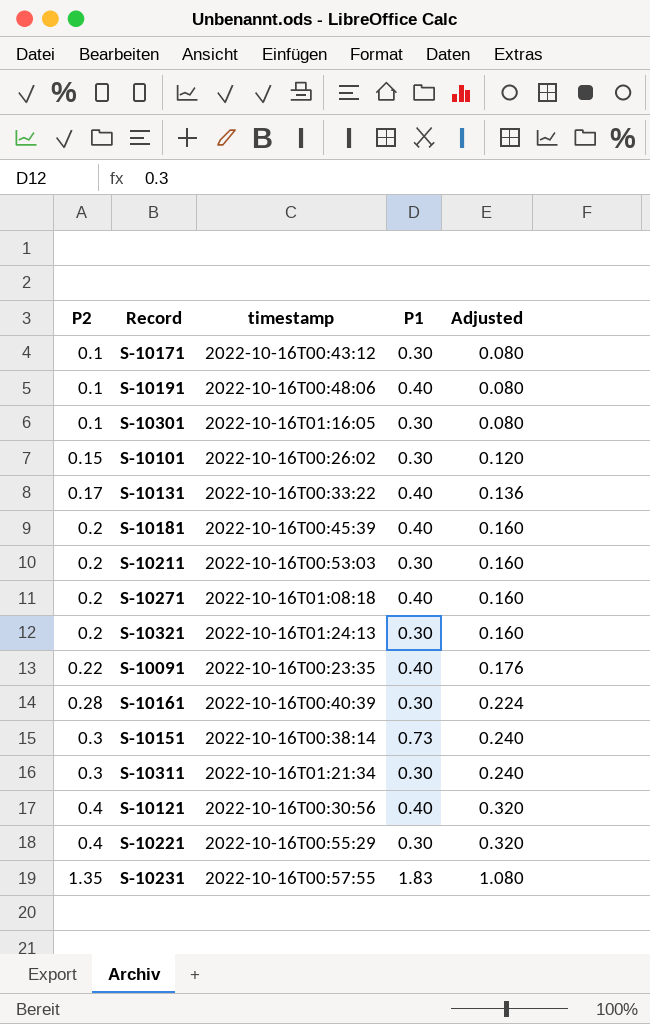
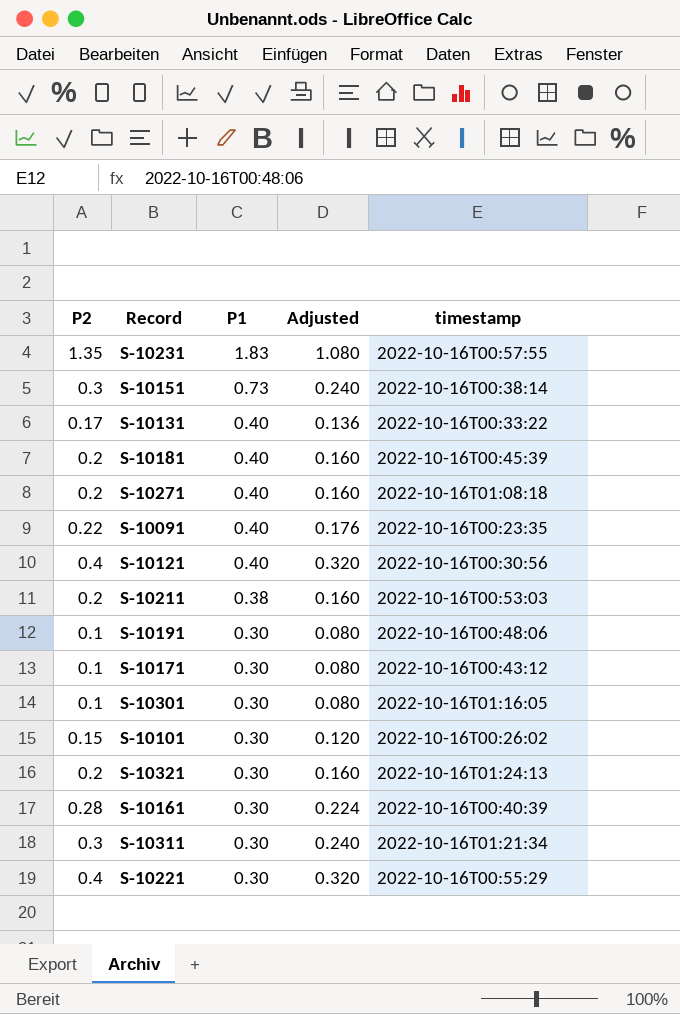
row order: P2 ascending -> P1 descending
column timestamp | position: 3 -> 5
S-10211 | P1: 0.30 -> 0.38
S-10191 | P1: 0.40 -> 0.30

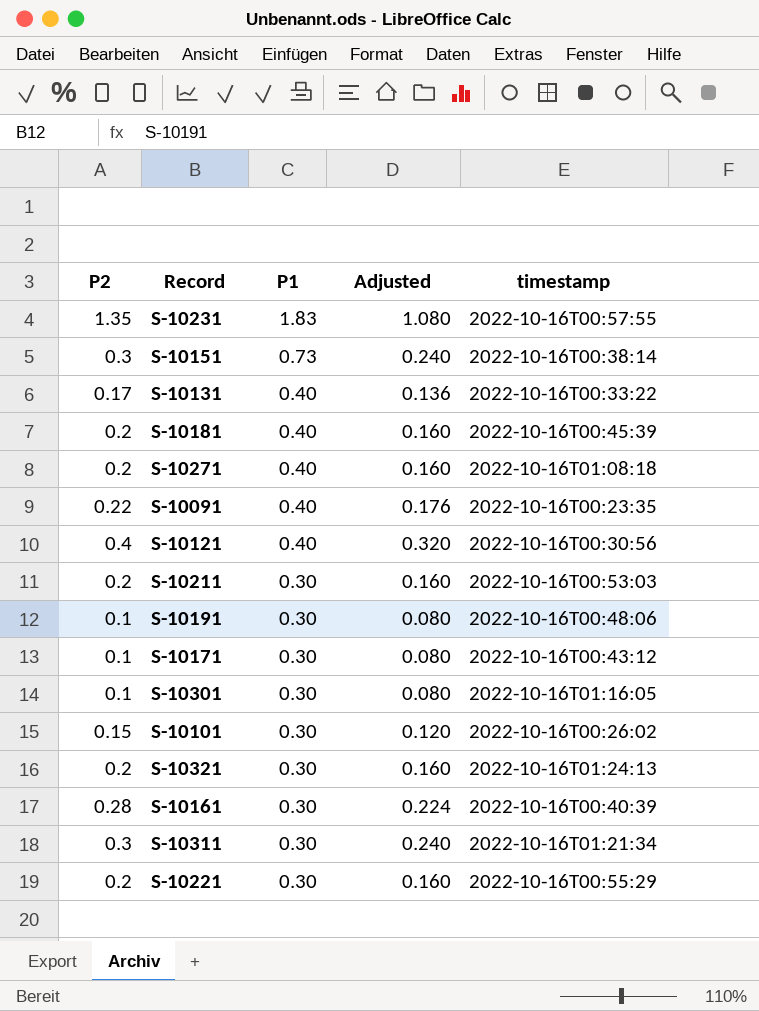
S-10211 | P1: 0.38 -> 0.30
S-10221 | P2: 0.4 -> 0.2
S-10221 | Adjusted: 0.320 -> 0.160

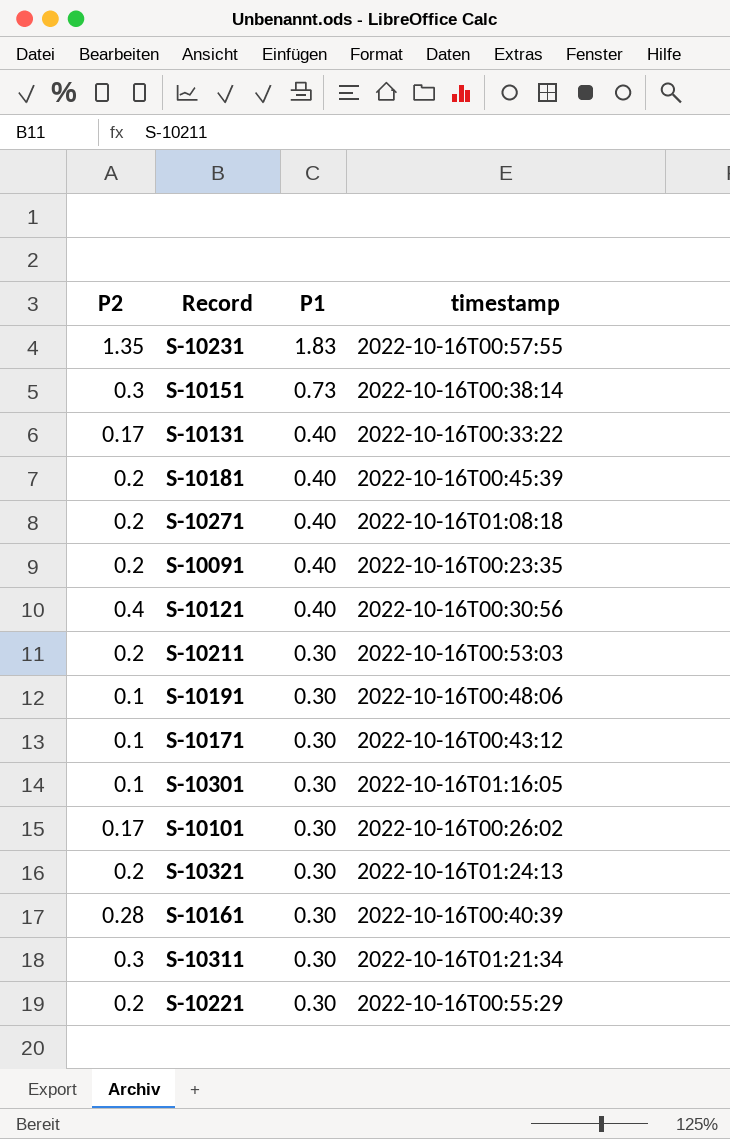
column Adjusted | formula: [P2] * 0.8 -> none
S-10091 | P2: 0.22 -> 0.2
S-10101 | P2: 0.15 -> 0.17

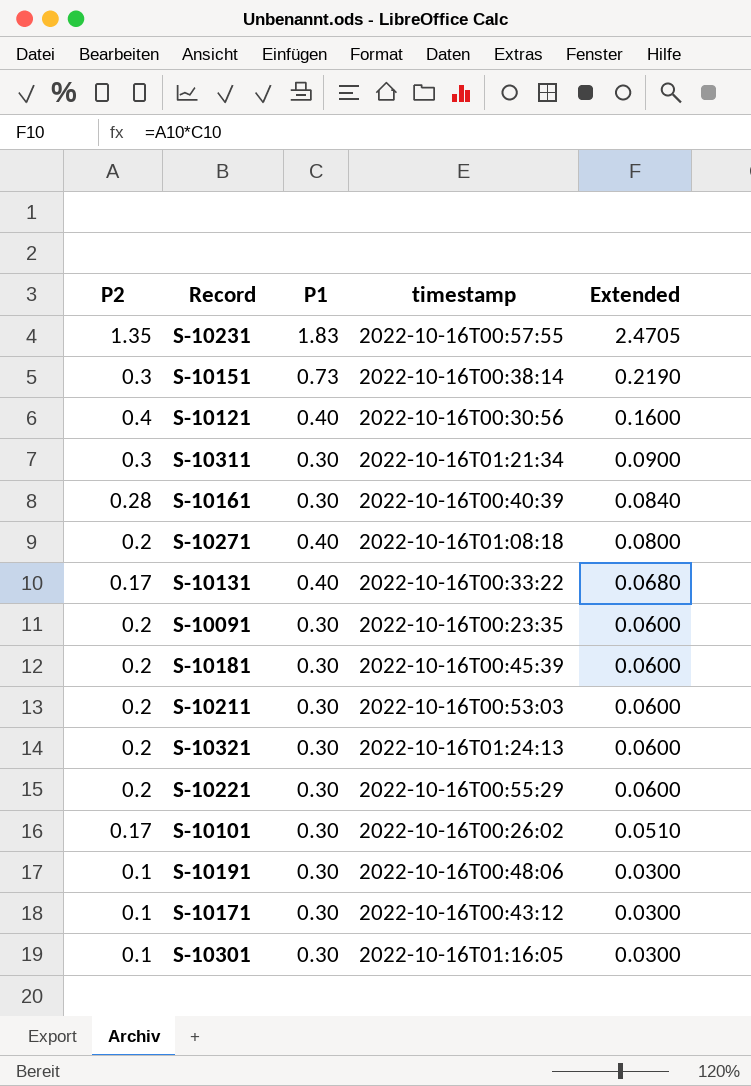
row order: P1 descending -> Extended descending
column Extended | formula: none -> [P2] * [P1]
S-10091 | P1: 0.40 -> 0.30
S-10181 | P1: 0.40 -> 0.30

